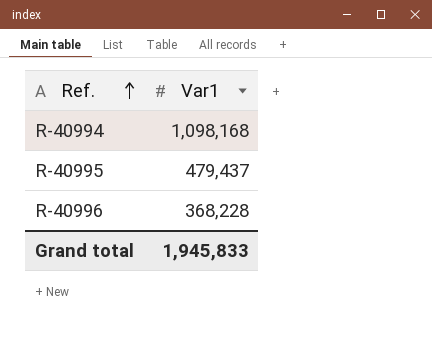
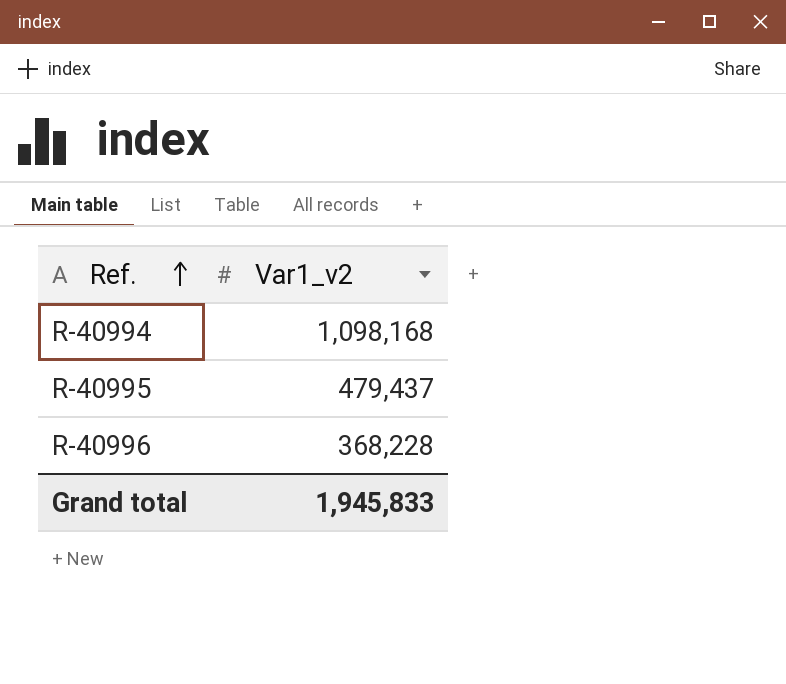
column name: Var1 -> Var1_v2

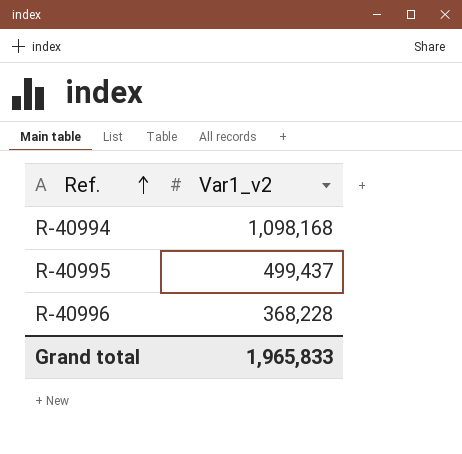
R-40995 | Var1_v2: 479,437 -> 499,437
Grand total | Var1_v2: 1,945,833 -> 1,965,833

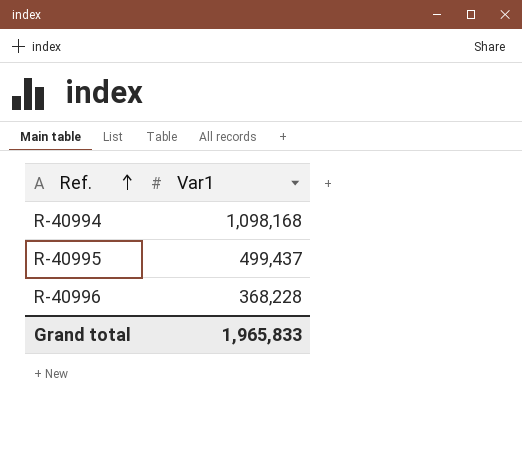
column name: Var1_v2 -> Var1

